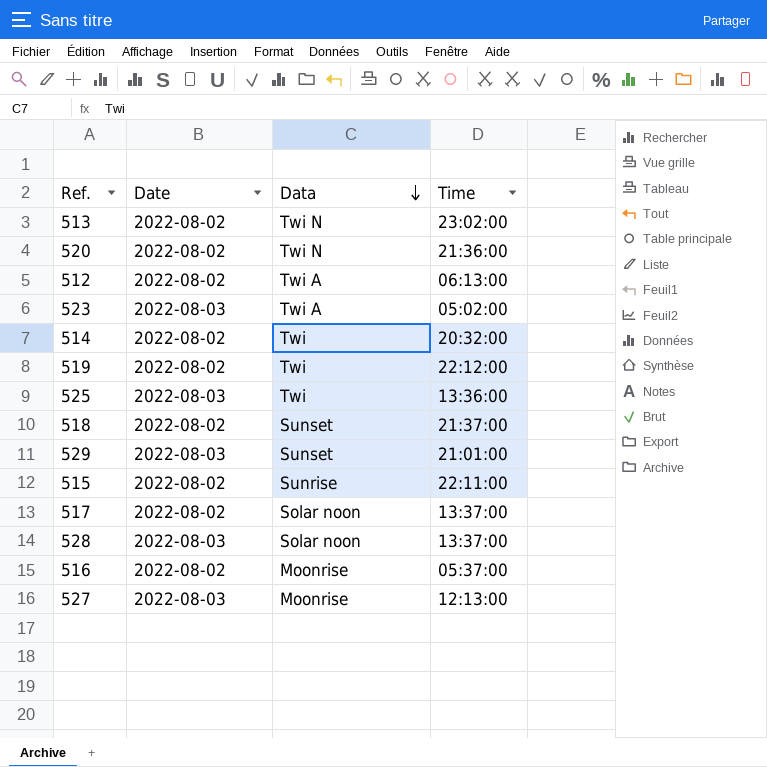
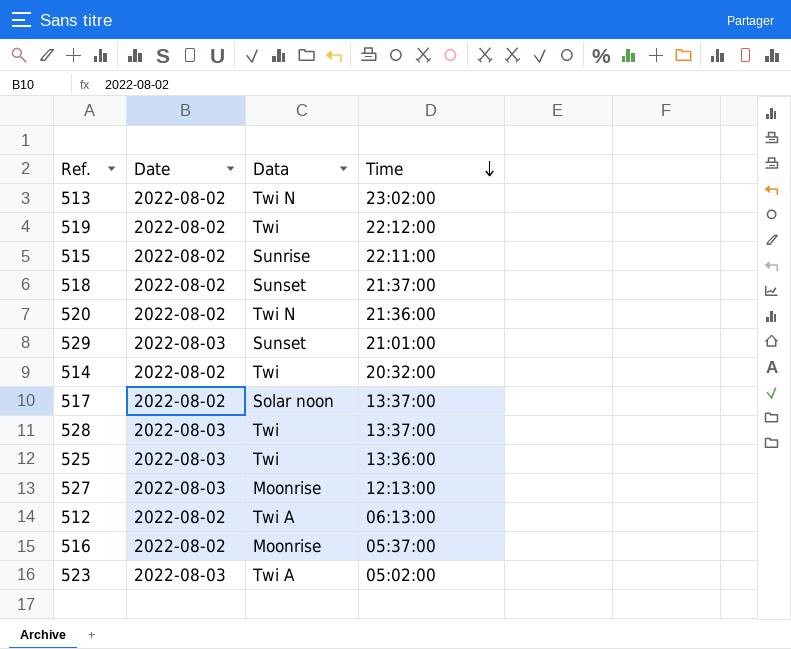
row order: Data descending -> Time descending
528 | Data: Solar noon -> Twi

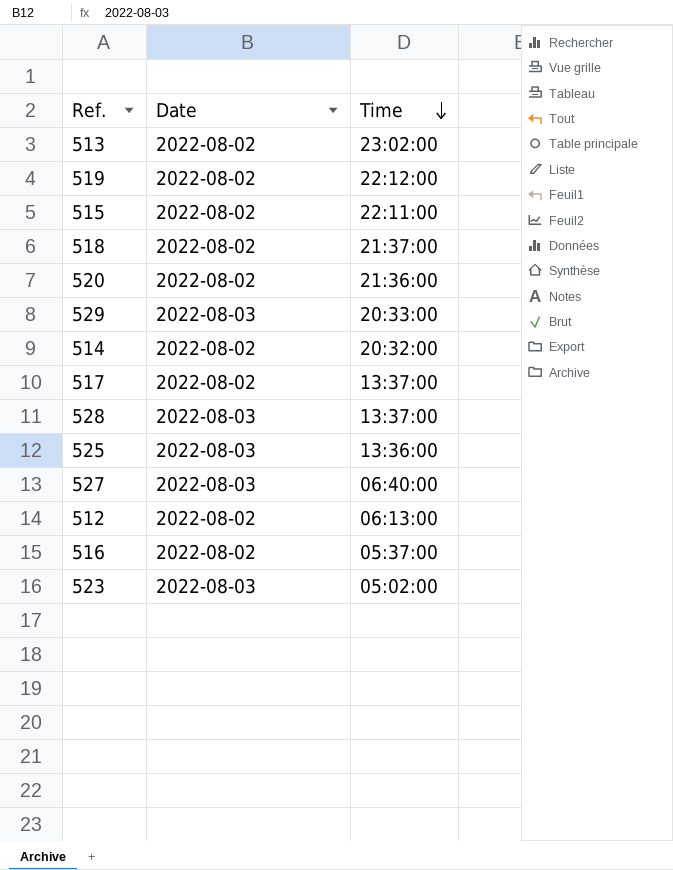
column Data | position: 3 -> none
529 | Time: 21:01:00 -> 20:33:00
527 | Time: 12:13:00 -> 06:40:00

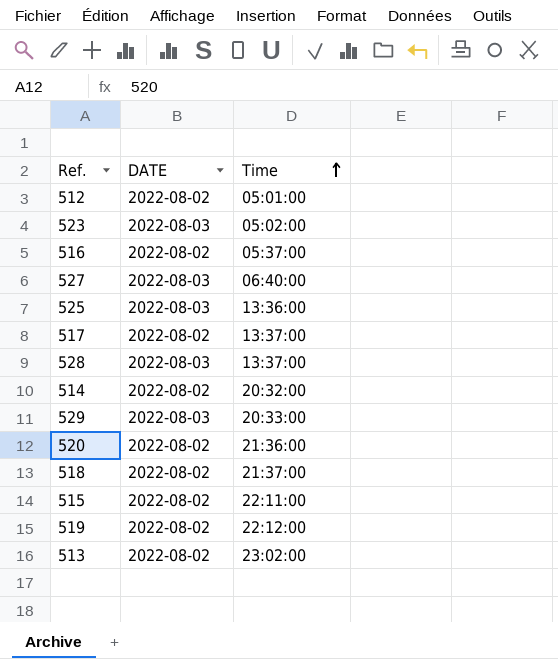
row order: Time descending -> Time ascending
column name: Date -> DATE
512 | Time: 06:13:00 -> 05:01:00

